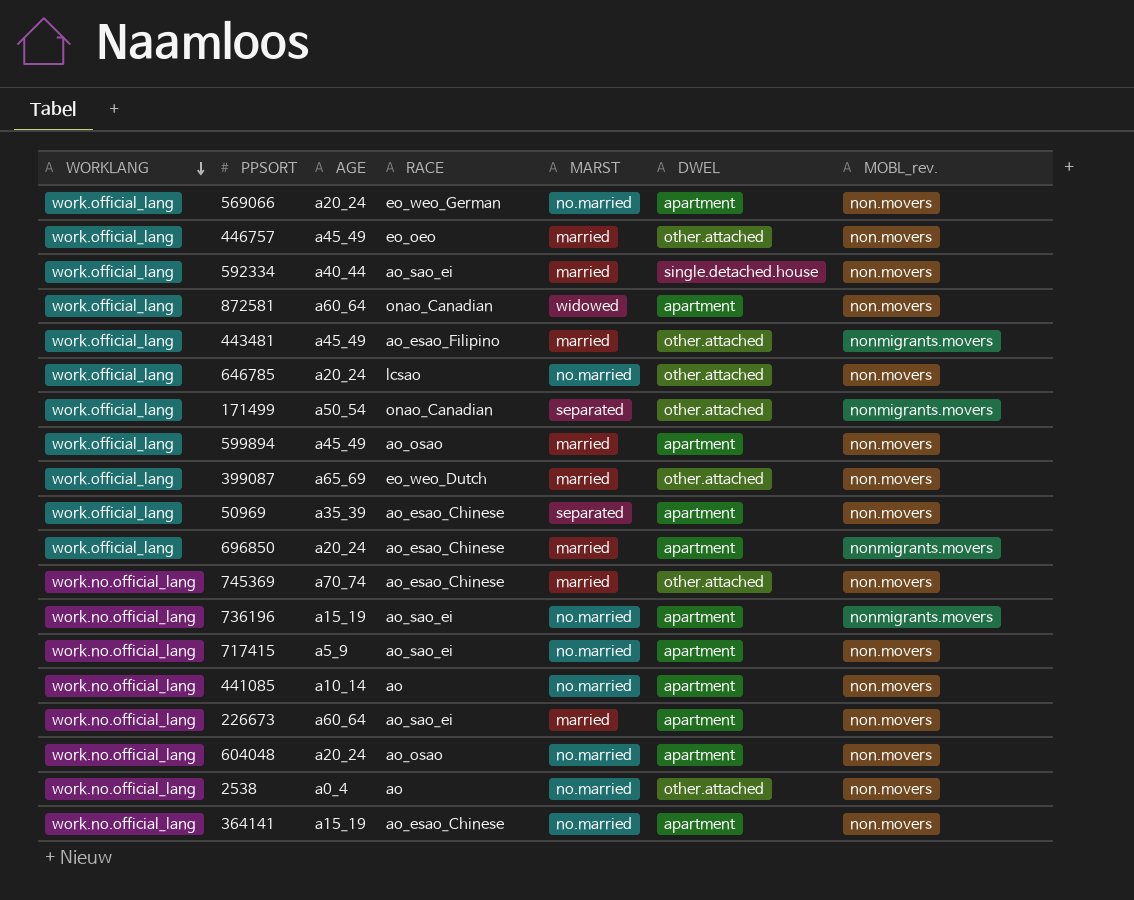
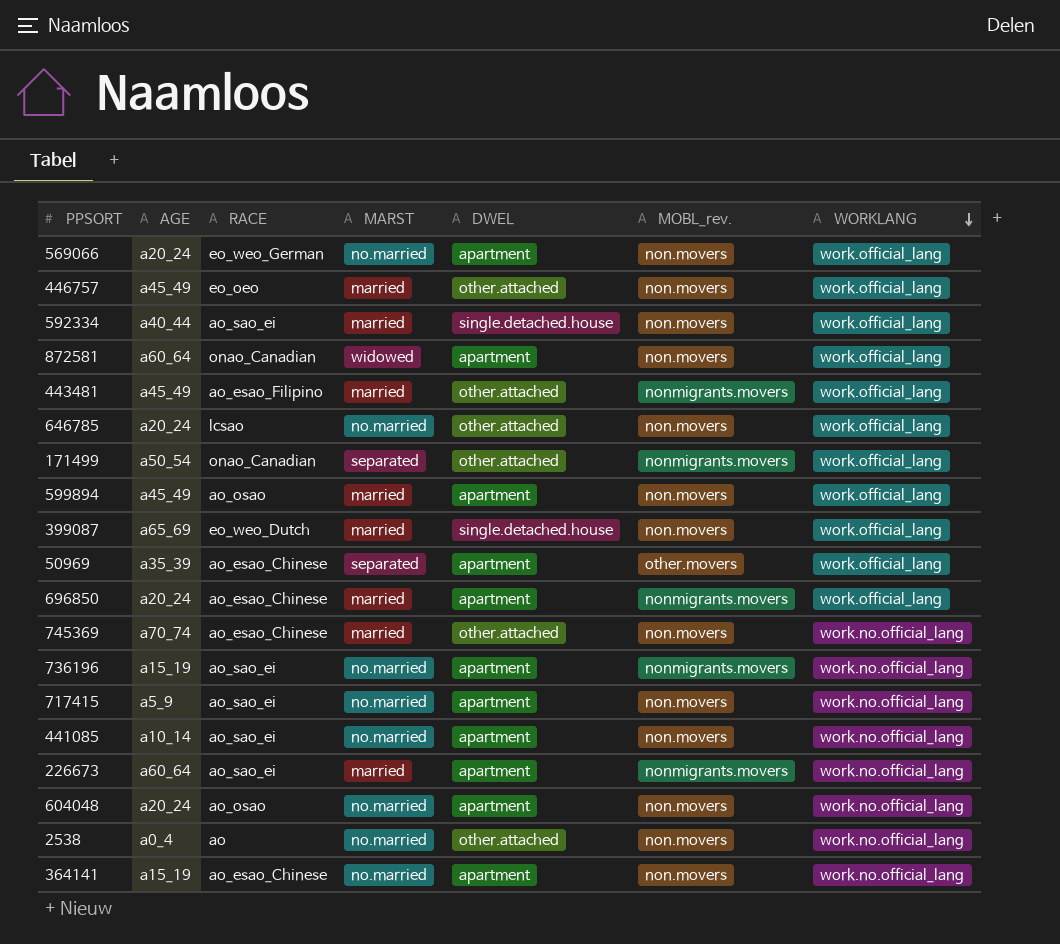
column WORKLANG | position: 1 -> 7
399087 | DWEL: other.attached -> single.detached.house
50969 | MOBL_rev.: non.movers -> other.movers
441085 | RACE: ao -> ao_sao_ei
226673 | MOBL_rev.: non.movers -> nonmigrants.movers

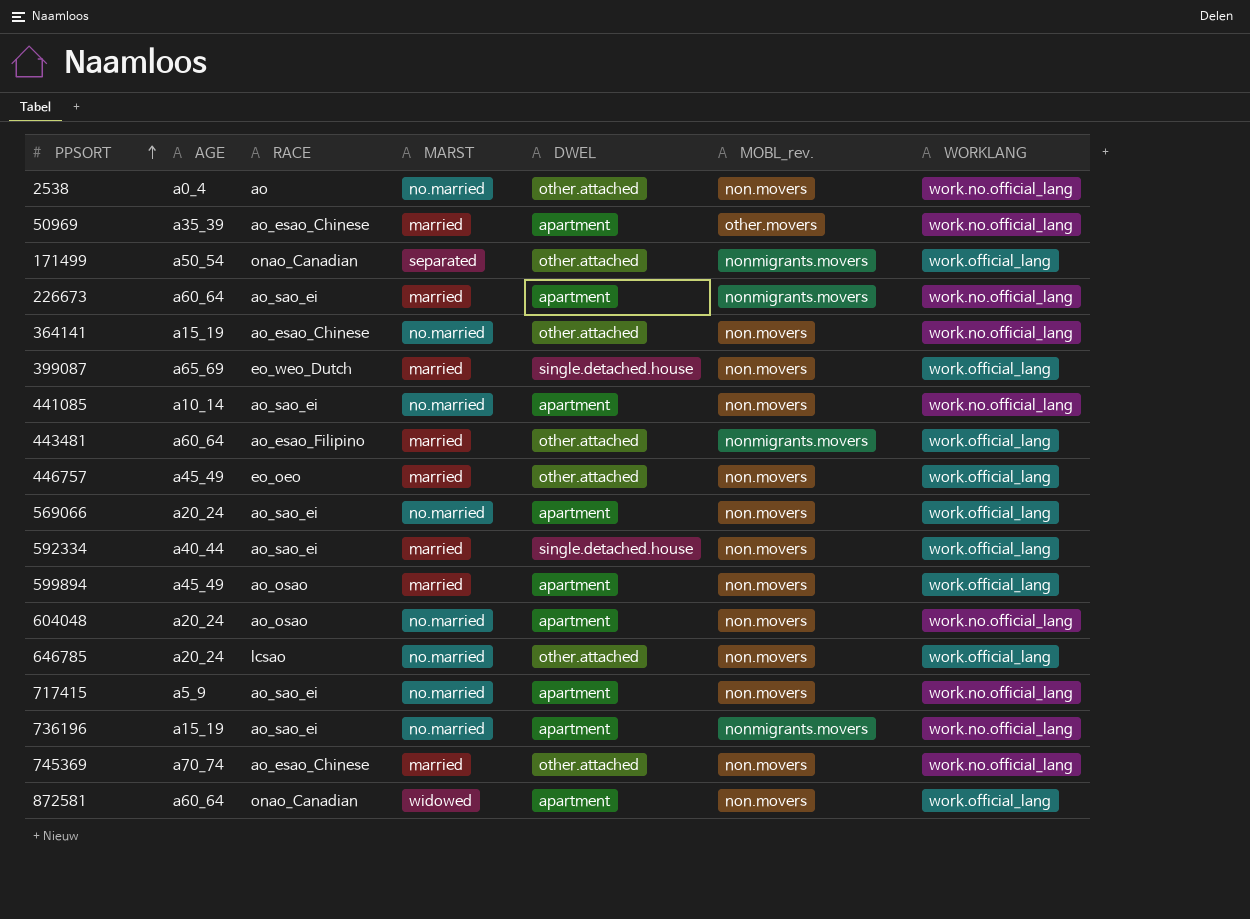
row order: WORKLANG descending -> PPSORT ascending
row 696850: a20_24 | ao_esao_Chinese | married | apartment | nonmigrants.movers | work.official_lang -> none
50969 | MARST: separated -> married
50969 | WORKLANG: work.official_lang -> work.no.official_lang
364141 | DWEL: apartment -> other.attached
443481 | AGE: a45_49 -> a60_64
569066 | RACE: eo_weo_German -> ao_sao_ei

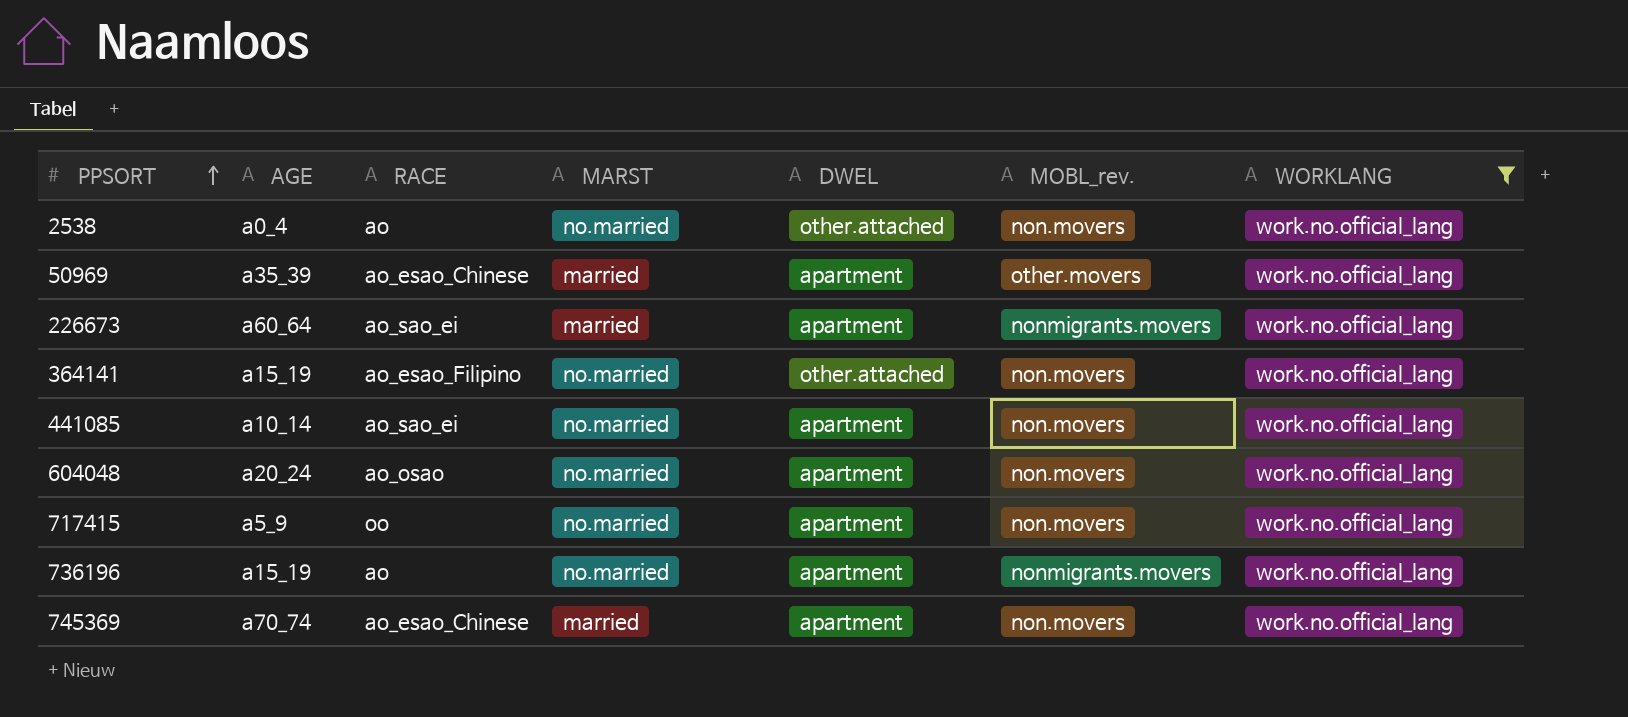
filter: none -> WORKLANG = work.no.official_lang
364141 | RACE: ao_esao_Chinese -> ao_esao_Filipino
717415 | RACE: ao_sao_ei -> oo
736196 | RACE: ao_sao_ei -> ao
745369 | DWEL: other.attached -> apartment

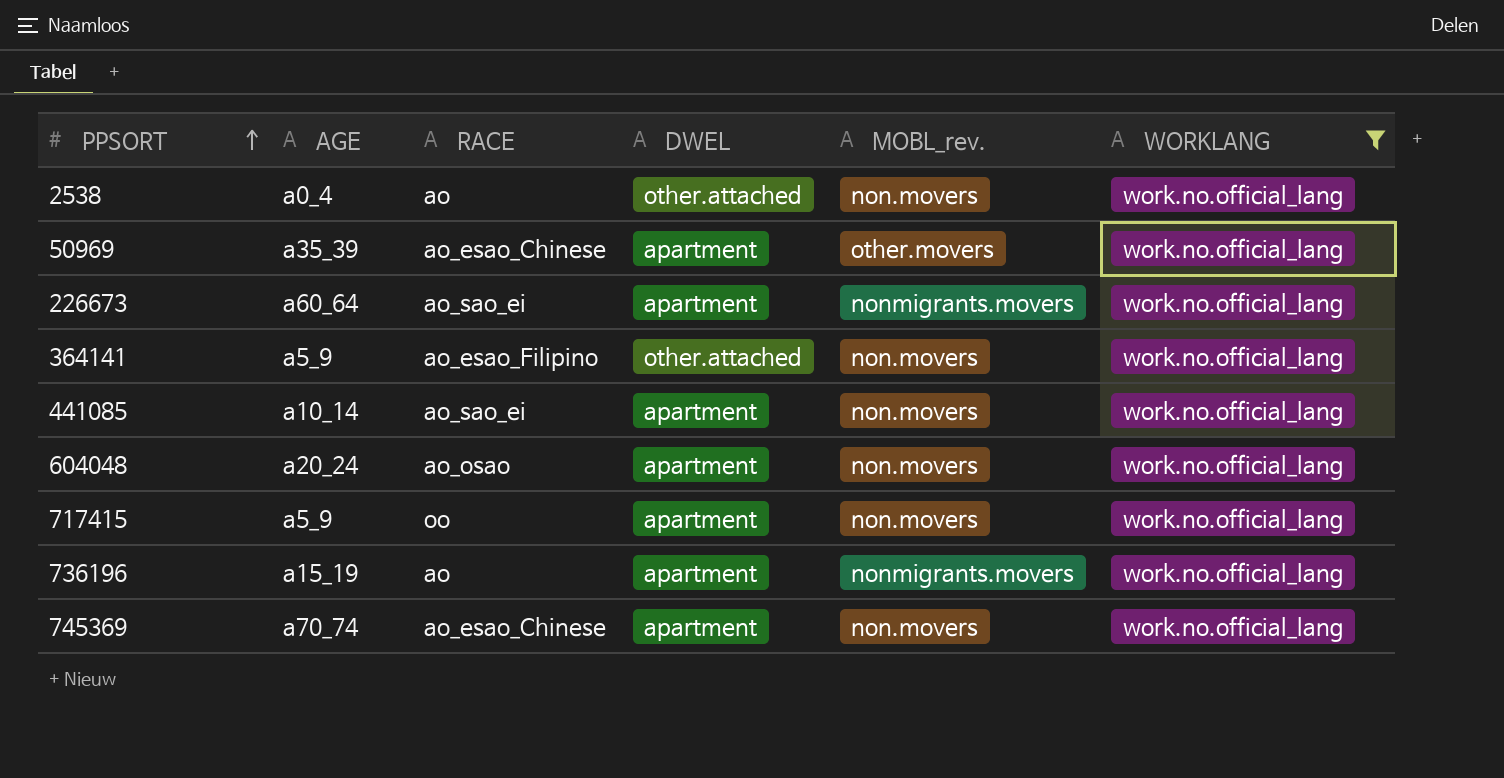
column MARST | position: 4 -> none
364141 | AGE: a15_19 -> a5_9

